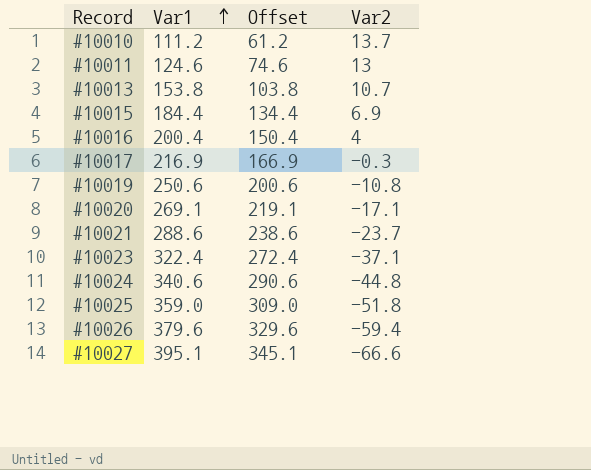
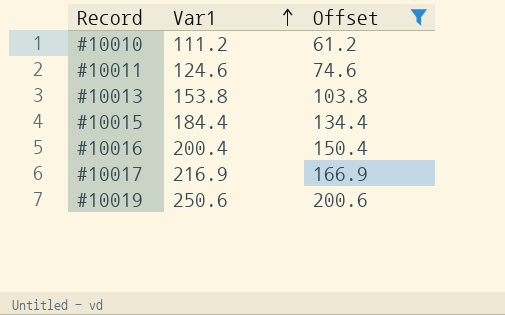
filter: none -> Offset <= 200.6
column Var2 | position: 4 -> none

